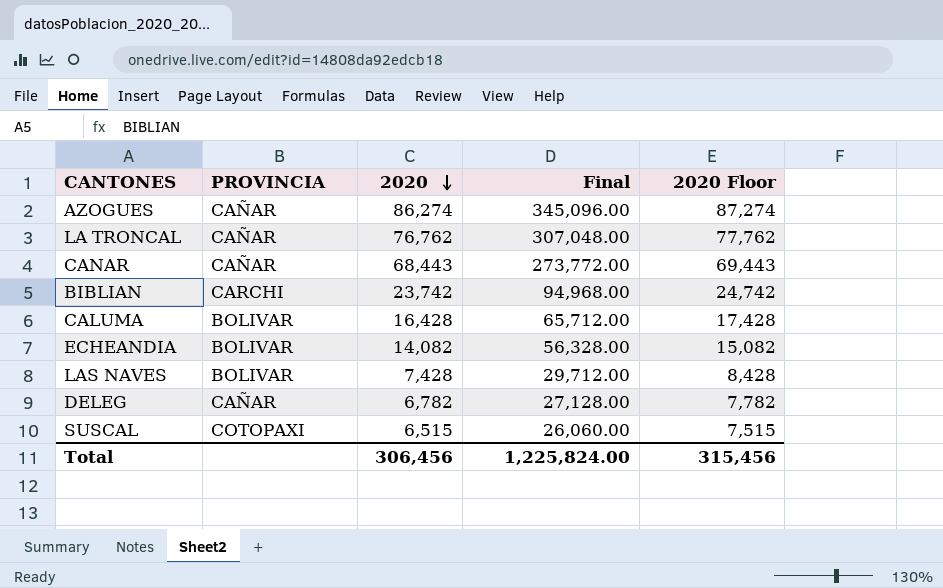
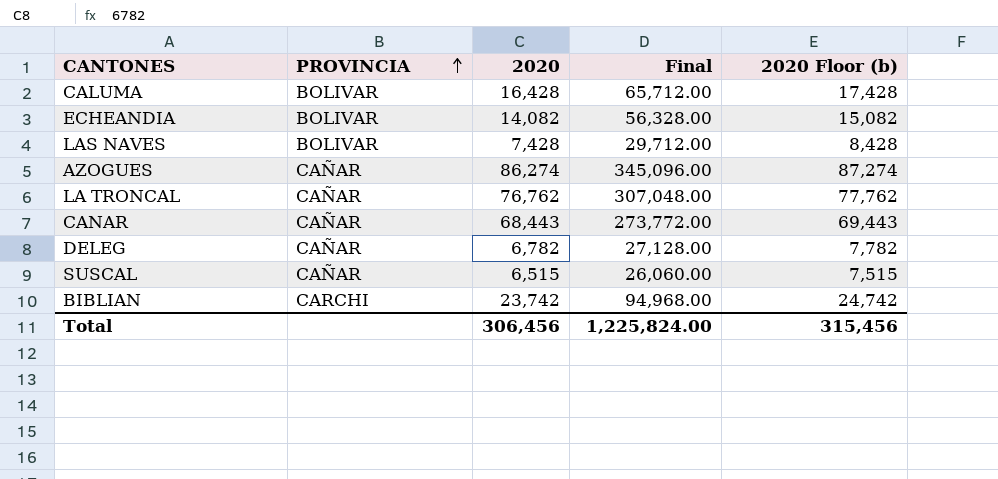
row order: 2020 descending -> PROVINCIA ascending
column name: 2020 Floor -> 2020 Floor (b)
SUSCAL | PROVINCIA: COTOPAXI -> CAÑAR

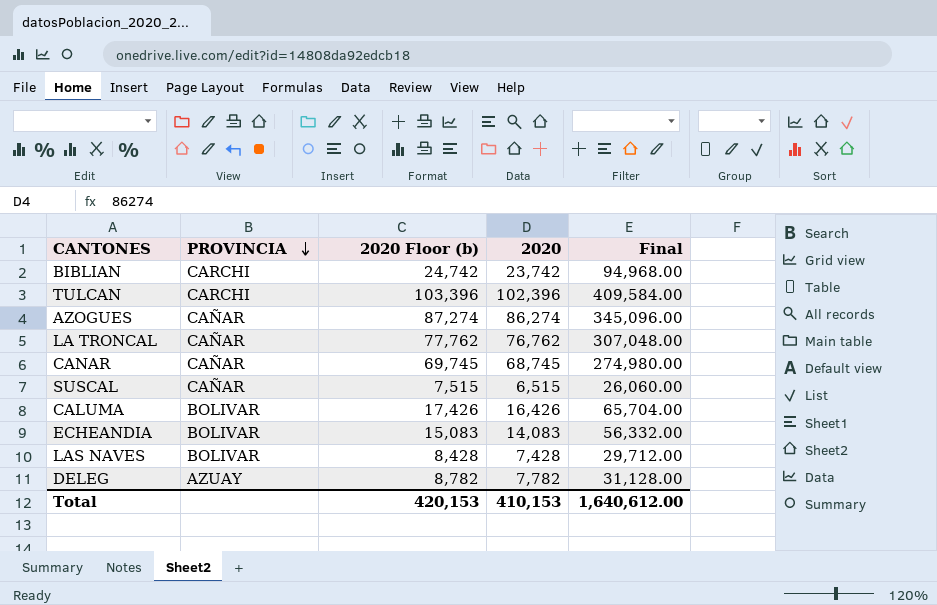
row order: PROVINCIA ascending -> PROVINCIA descending
column 2020 Floor (b) | position: 5 -> 3
row TULCAN: none -> CARCHI | 103,396 | 102,396 | 409,584.00
CANAR | 2020 Floor (b): 69,443 -> 69,745
CANAR | 2020: 68,443 -> 68,745
CANAR | Final: 273,772.00 -> 274,980.00
CALUMA | 2020 Floor (b): 17,428 -> 17,426
CALUMA | 2020: 16,428 -> 16,426
CALUMA | Final: 65,712.00 -> 65,704.00
ECHEANDIA | 2020 Floor (b): 15,082 -> 15,083
ECHEANDIA | 2020: 14,082 -> 14,083
ECHEANDIA | Final: 56,328.00 -> 56,332.00
DELEG | PROVINCIA: CAÑAR -> AZUAY
DELEG | 2020 Floor (b): 7,782 -> 8,782
DELEG | 2020: 6,782 -> 7,782
DELEG | Final: 27,128.00 -> 31,128.00
Total | 2020 Floor (b): 315,456 -> 420,153
Total | 2020: 306,456 -> 410,153
Total | Final: 1,225,824.00 -> 1,640,612.00

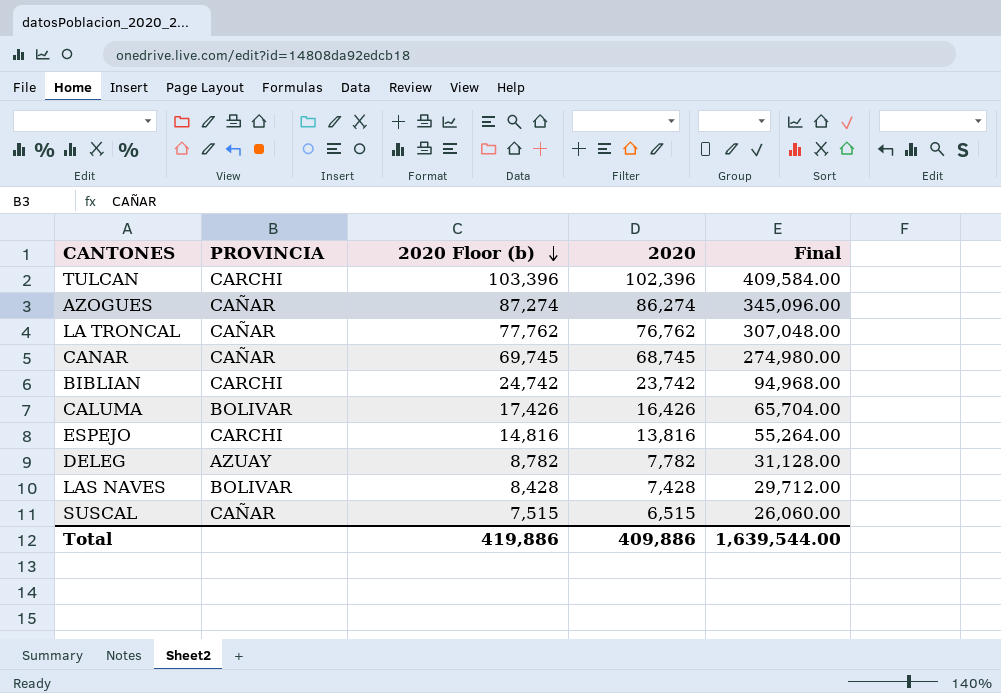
row order: PROVINCIA descending -> 2020 Floor (b) descending
row ECHEANDIA: BOLIVAR | 15,083 | 14,083 | 56,332.00 -> none
row ESPEJO: none -> CARCHI | 14,816 | 13,816 | 55,264.00
Total | 2020 Floor (b): 420,153 -> 419,886
Total | 2020: 410,153 -> 409,886
Total | Final: 1,640,612.00 -> 1,639,544.00

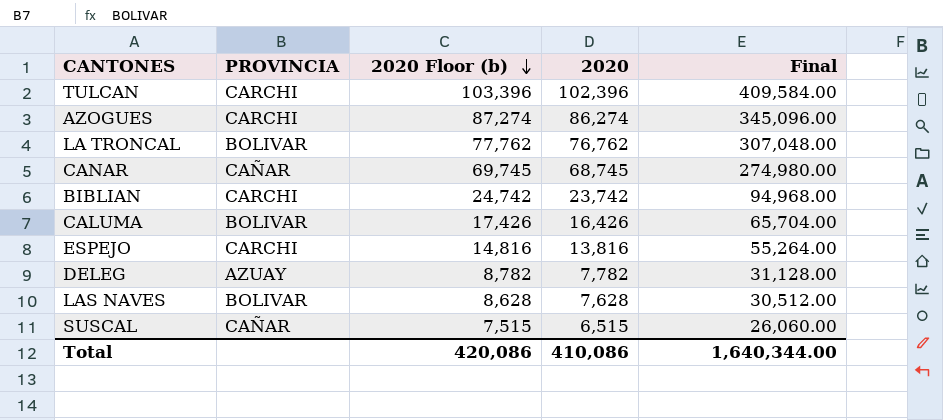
AZOGUES | PROVINCIA: CAÑAR -> CARCHI
LA TRONCAL | PROVINCIA: CAÑAR -> BOLIVAR
LAS NAVES | 2020 Floor (b): 8,428 -> 8,628
LAS NAVES | 2020: 7,428 -> 7,628
LAS NAVES | Final: 29,712.00 -> 30,512.00
Total | 2020 Floor (b): 419,886 -> 420,086
Total | 2020: 409,886 -> 410,086
Total | Final: 1,639,544.00 -> 1,640,344.00

